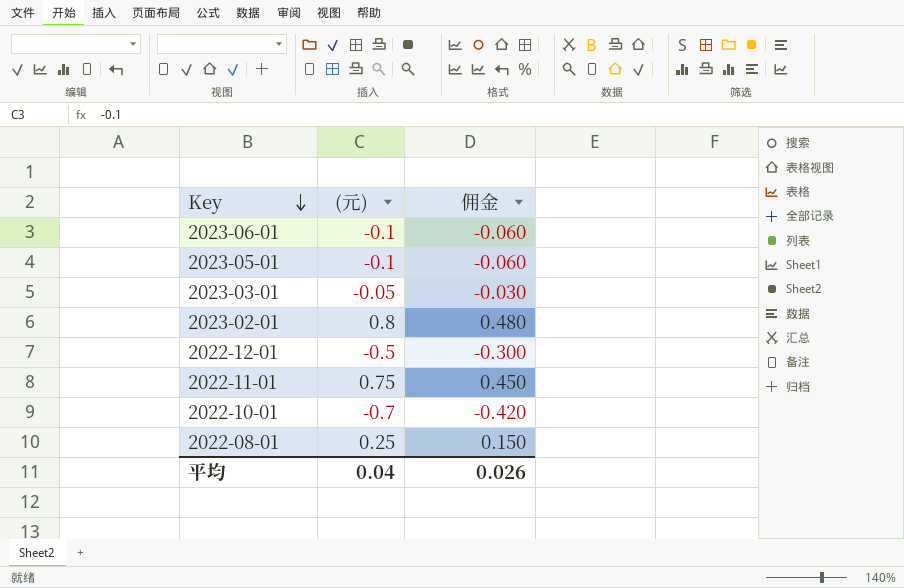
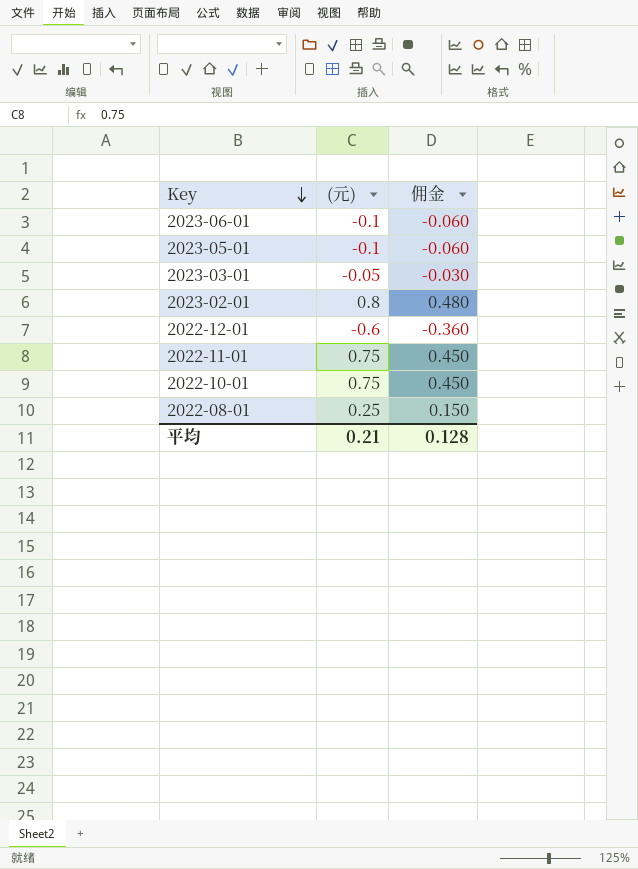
2022-12-01 | (元): -0.5 -> -0.6
2022-12-01 | 佣金: -0.300 -> -0.360
2022-10-01 | (元): -0.7 -> 0.75
2022-10-01 | 佣金: -0.420 -> 0.450
平均 | (元): 0.04 -> 0.21
平均 | 佣金: 0.026 -> 0.128

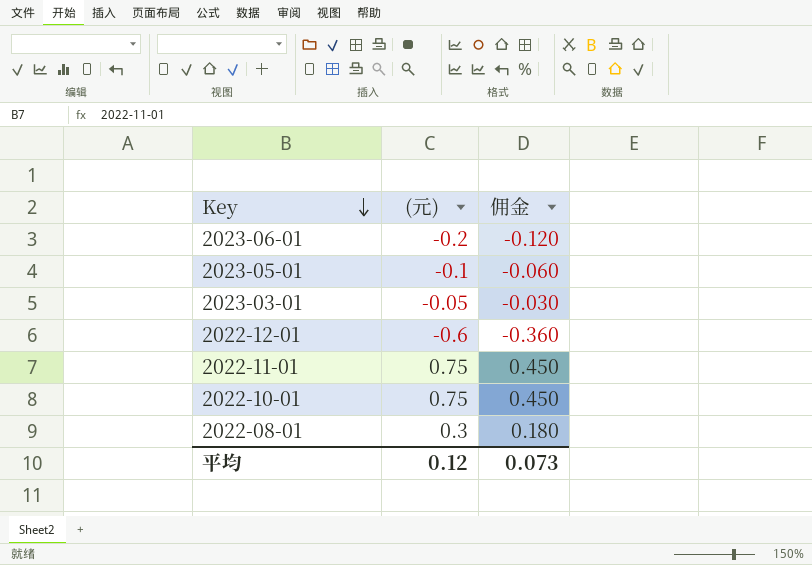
row 2023-02-01: 0.8 | 0.480 -> none
2023-06-01 | (元): -0.1 -> -0.2
2023-06-01 | 佣金: -0.060 -> -0.120
2022-08-01 | (元): 0.25 -> 0.3
2022-08-01 | 佣金: 0.150 -> 0.180
平均 | (元): 0.21 -> 0.12
平均 | 佣金: 0.128 -> 0.073

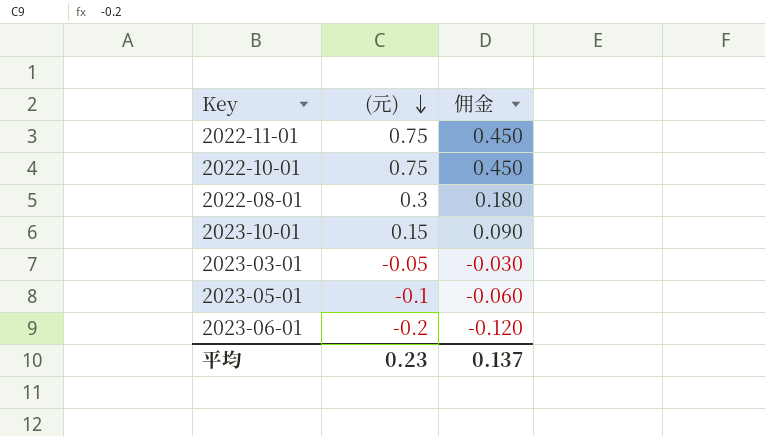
row order: Key descending -> (元) descending
row 2022-12-01: -0.6 | -0.360 -> none
row 2023-10-01: none -> 0.15 | 0.090
平均 | (元): 0.12 -> 0.23
平均 | 佣金: 0.073 -> 0.137

